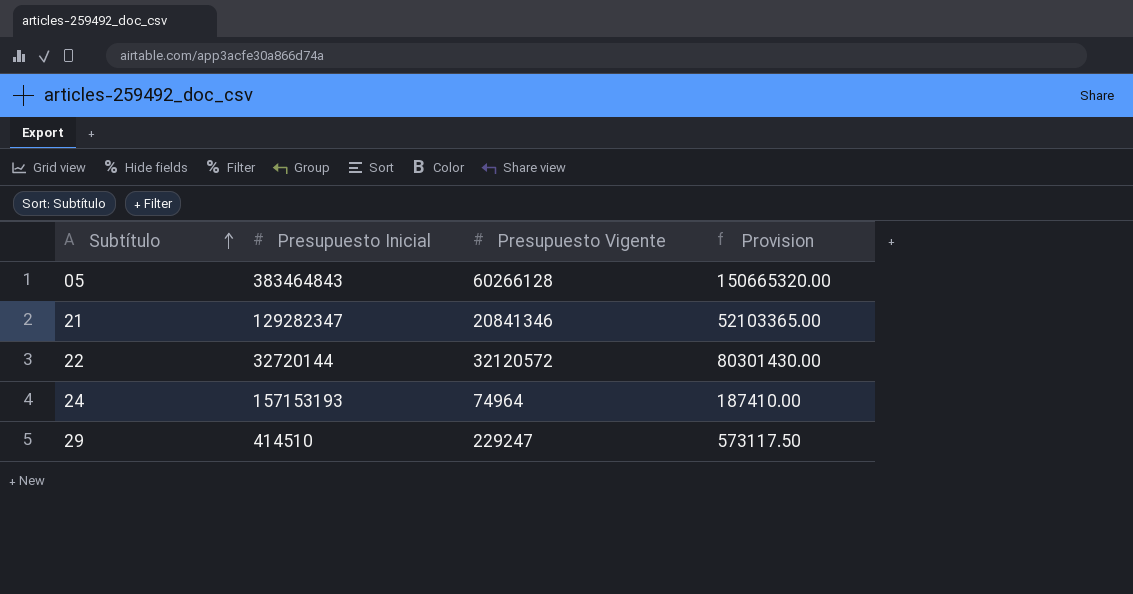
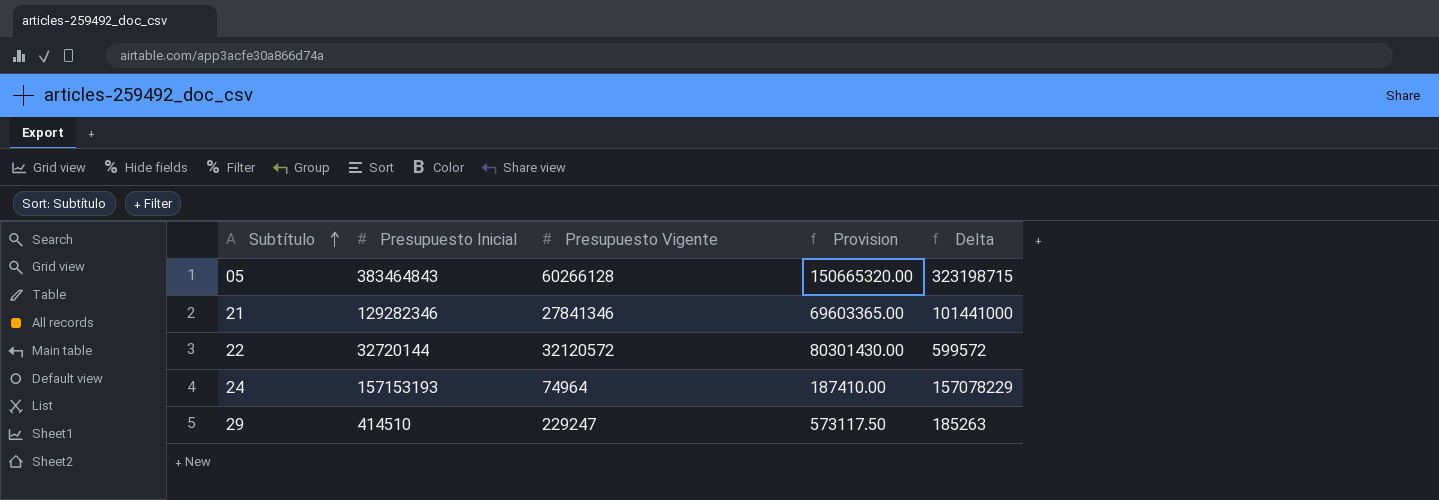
column Delta | formula: none -> [Presupuesto Inicial] - [Presupuesto Vigente]
21 | Presupuesto Inicial: 129282347 -> 129282346
21 | Presupuesto Vigente: 20841346 -> 27841346
21 | Provision: 52103365.00 -> 69603365.00

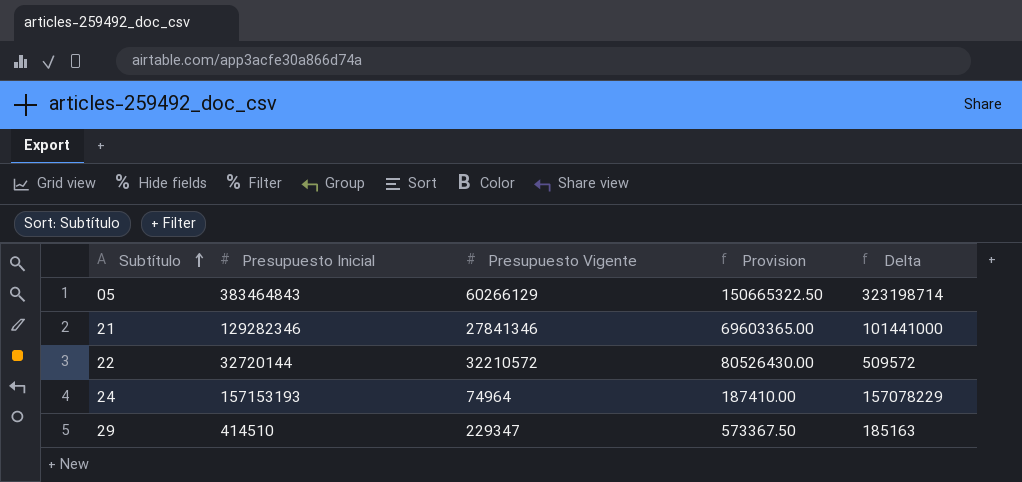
05 | Presupuesto Vigente: 60266128 -> 60266129
05 | Provision: 150665320.00 -> 150665322.50
05 | Delta: 323198715 -> 323198714
22 | Presupuesto Vigente: 32120572 -> 32210572
22 | Provision: 80301430.00 -> 80526430.00
22 | Delta: 599572 -> 509572
29 | Presupuesto Vigente: 229247 -> 229347
29 | Provision: 573117.50 -> 573367.50
29 | Delta: 185263 -> 185163

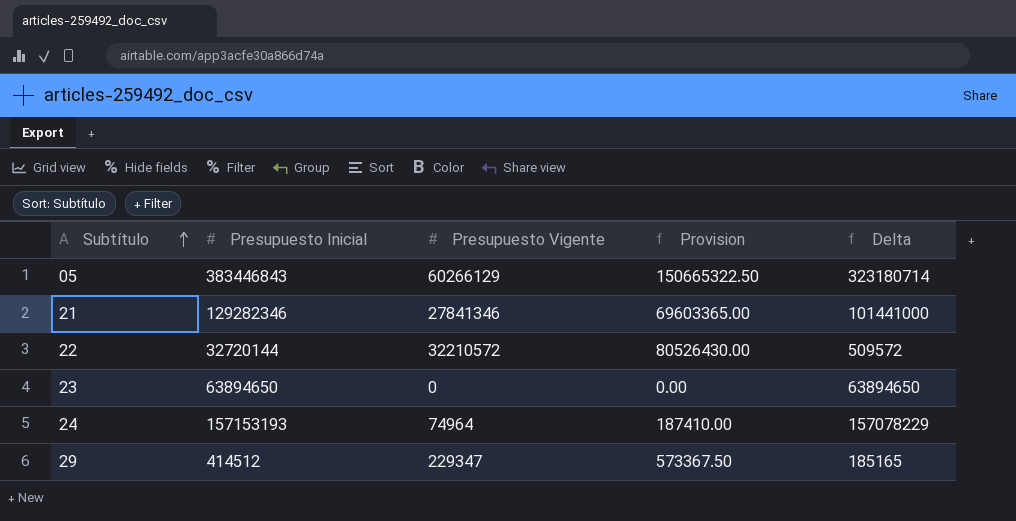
05 | Presupuesto Inicial: 383464843 -> 383446843
05 | Delta: 323198714 -> 323180714
row 23: none -> 63894650 | 0 | 0.00 | 63894650
29 | Presupuesto Inicial: 414510 -> 414512
29 | Delta: 185163 -> 185165

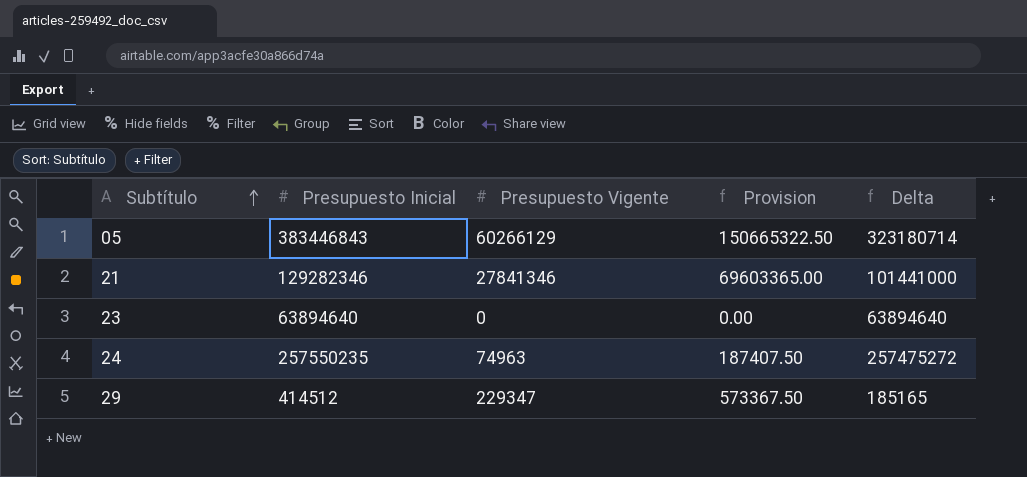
row 22: 32720144 | 32210572 | 80526430.00 | 509572 -> none
23 | Presupuesto Inicial: 63894650 -> 63894640
23 | Delta: 63894650 -> 63894640
24 | Presupuesto Inicial: 157153193 -> 257550235
24 | Presupuesto Vigente: 74964 -> 74963
24 | Provision: 187410.00 -> 187407.50
24 | Delta: 157078229 -> 257475272

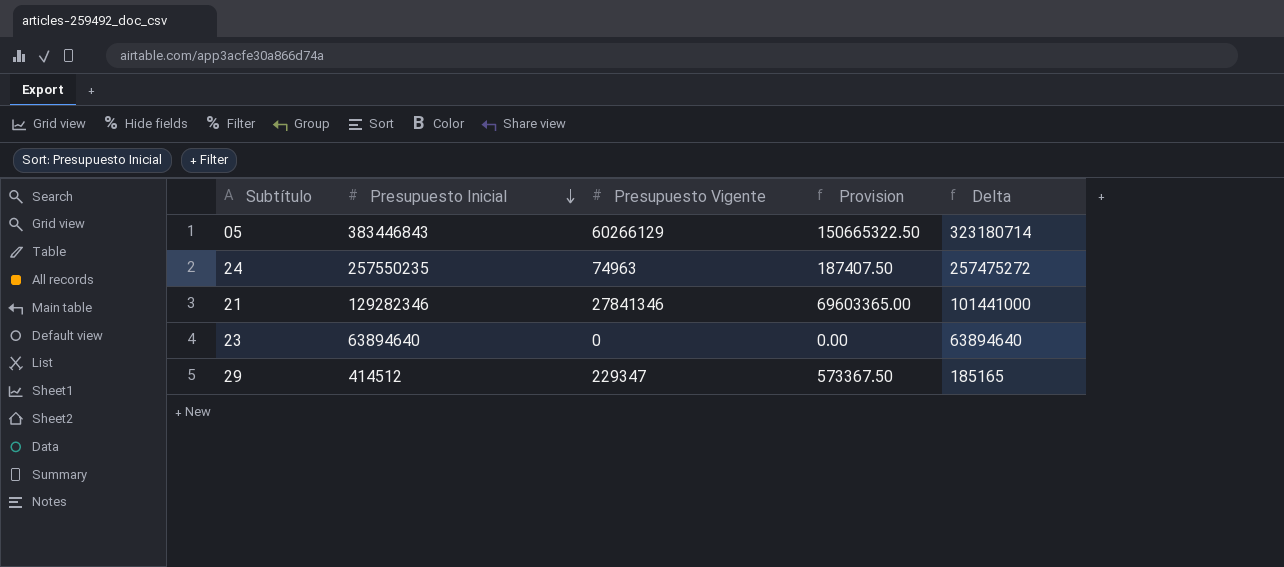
row order: Subtítulo ascending -> Presupuesto Inicial descending

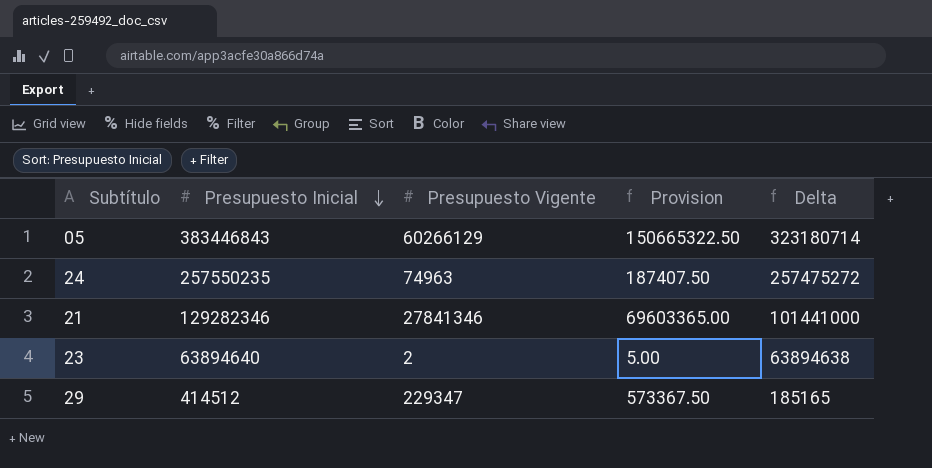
23 | Presupuesto Vigente: 0 -> 2
23 | Provision: 0.00 -> 5.00
23 | Delta: 63894640 -> 63894638

